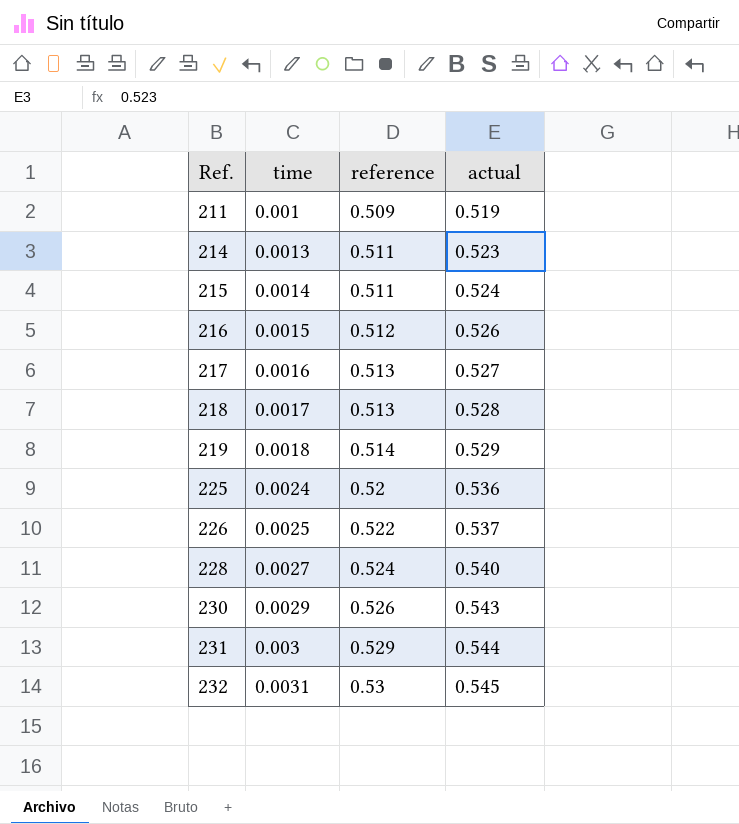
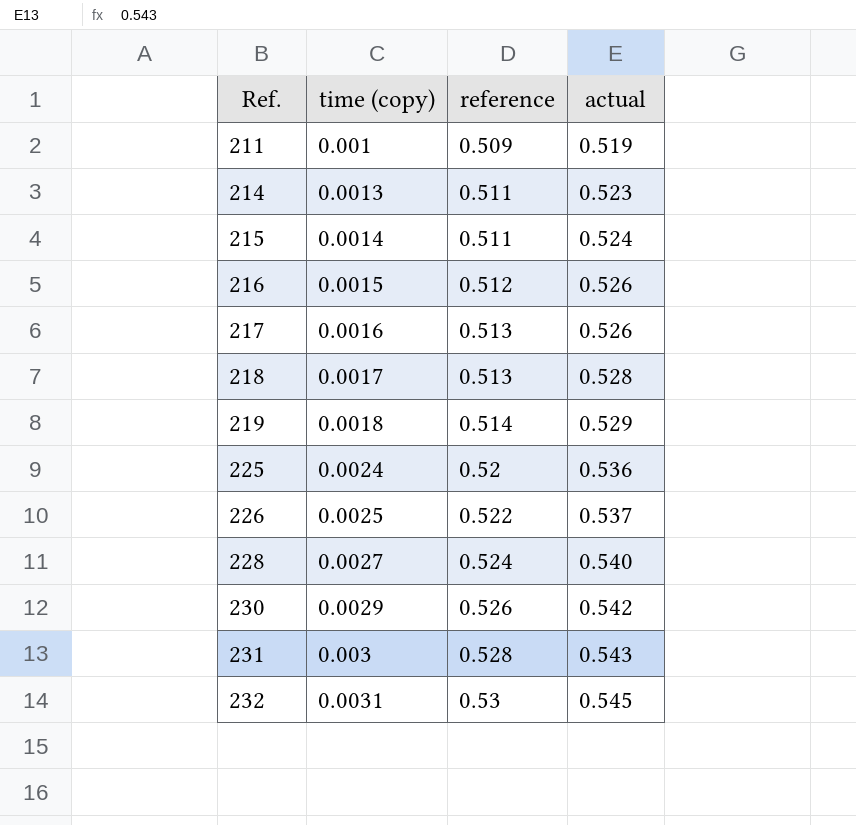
column name: time -> time (copy)
217 | actual: 0.527 -> 0.526
230 | actual: 0.543 -> 0.542
231 | reference: 0.529 -> 0.528
231 | actual: 0.544 -> 0.543

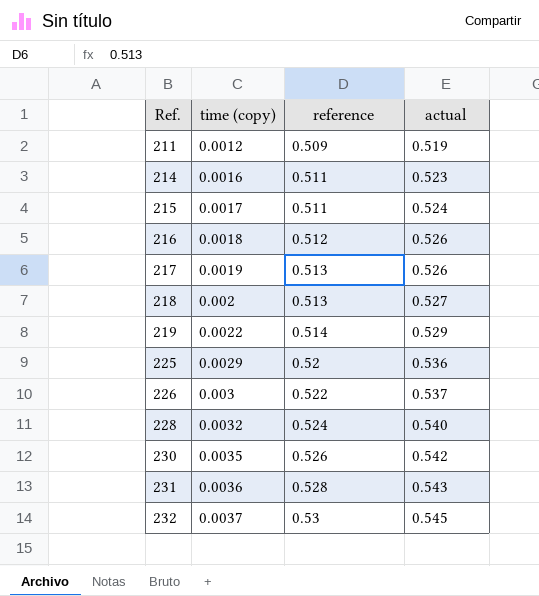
211 | time (copy): 0.001 -> 0.0012
214 | time (copy): 0.0013 -> 0.0016
215 | time (copy): 0.0014 -> 0.0017
216 | time (copy): 0.0015 -> 0.0018
217 | time (copy): 0.0016 -> 0.0019
218 | time (copy): 0.0017 -> 0.002
218 | actual: 0.528 -> 0.527
219 | time (copy): 0.0018 -> 0.0022
225 | time (copy): 0.0024 -> 0.0029
226 | time (copy): 0.0025 -> 0.003
228 | time (copy): 0.0027 -> 0.0032
230 | time (copy): 0.0029 -> 0.0035
231 | time (copy): 0.003 -> 0.0036
232 | time (copy): 0.0031 -> 0.0037

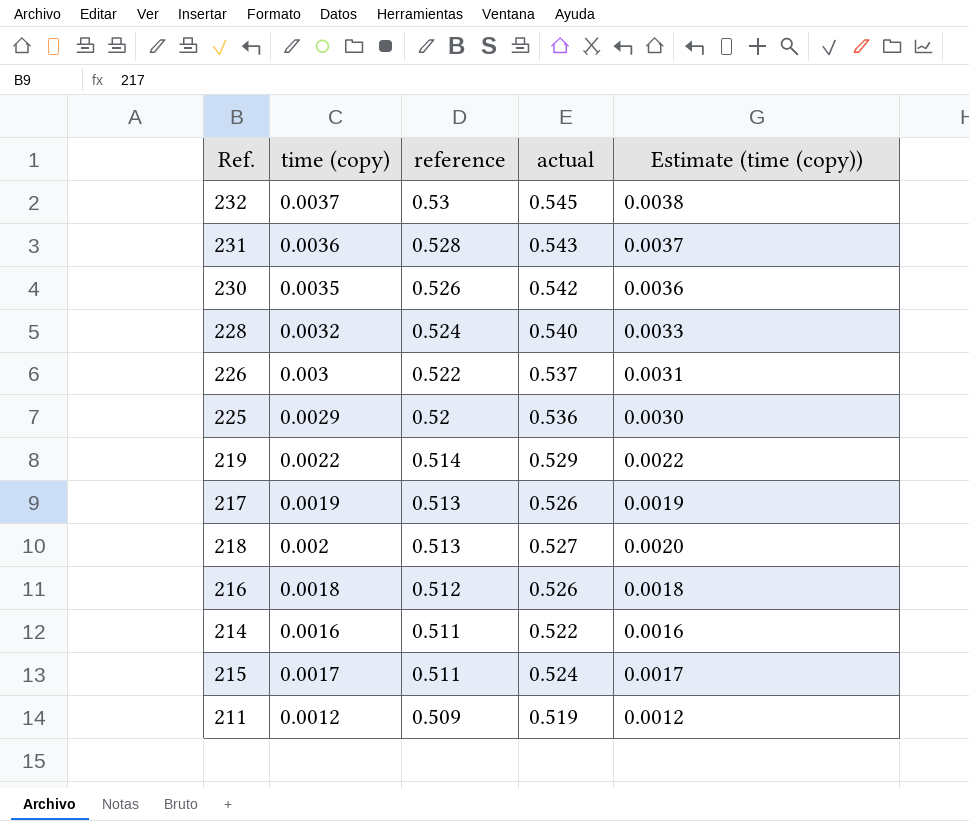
row order: Ref. ascending -> reference descending
column Estimate (time (copy)) | formula: none -> [time (copy)] * 1.02
214 | actual: 0.523 -> 0.522

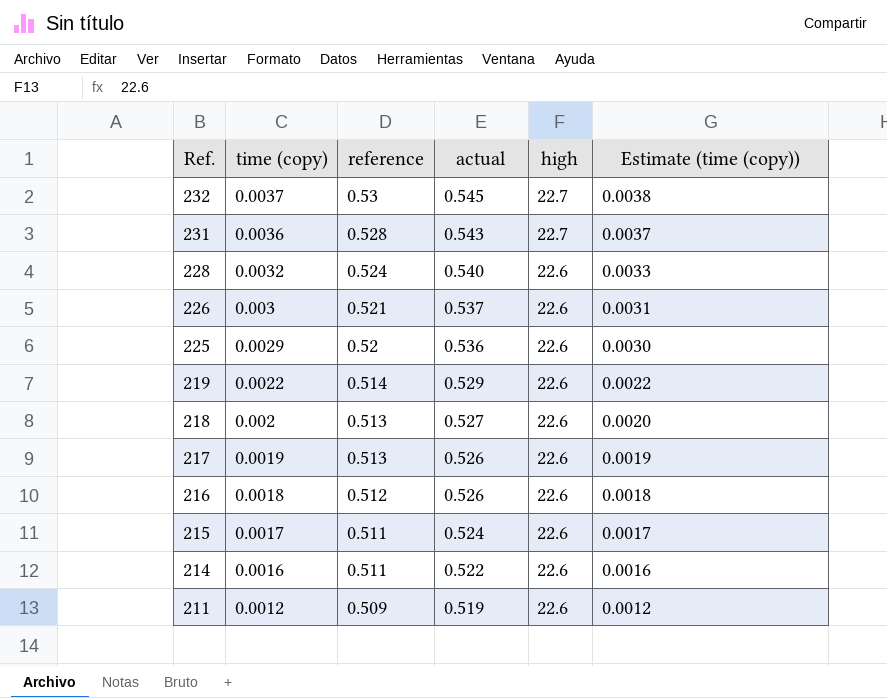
row order: reference descending -> Ref. descending
column high | position: none -> 5
row 230: 0.0035 | 0.526 | 0.542 | 0.0036 -> none
226 | reference: 0.522 -> 0.521

